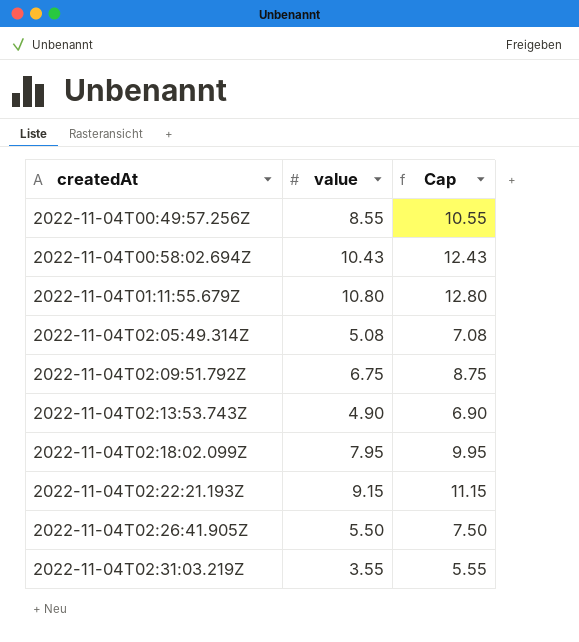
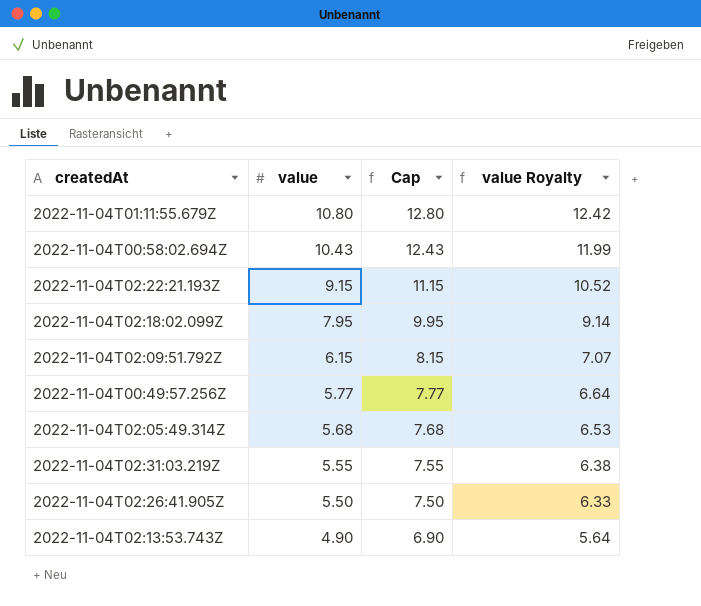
row order: createdAt ascending -> value descending
column value Royalty | formula: none -> [value] * 1.15
2022-11-04T02:09:51.792Z | value: 6.75 -> 6.15
2022-11-04T02:09:51.792Z | Cap: 8.75 -> 8.15
2022-11-04T00:49:57.256Z | value: 8.55 -> 5.77
2022-11-04T00:49:57.256Z | Cap: 10.55 -> 7.77
2022-11-04T02:05:49.314Z | value: 5.08 -> 5.68
2022-11-04T02:05:49.314Z | Cap: 7.08 -> 7.68
2022-11-04T02:31:03.219Z | value: 3.55 -> 5.55
2022-11-04T02:31:03.219Z | Cap: 5.55 -> 7.55

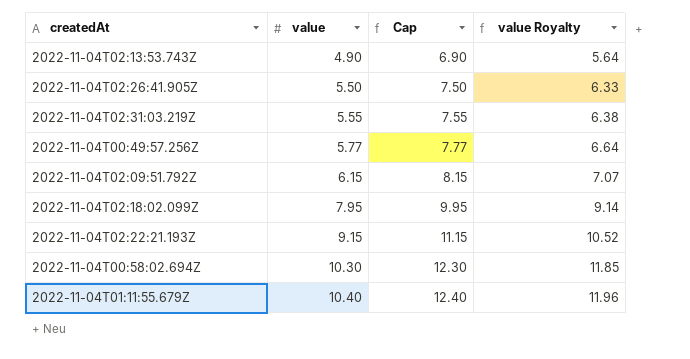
row order: value descending -> value ascending
row 2022-11-04T02:05:49.314Z: 5.68 | 7.68 | 6.53 -> none
2022-11-04T00:58:02.694Z | value: 10.43 -> 10.30
2022-11-04T00:58:02.694Z | Cap: 12.43 -> 12.30
2022-11-04T00:58:02.694Z | value Royalty: 11.99 -> 11.85
2022-11-04T01:11:55.679Z | value: 10.80 -> 10.40
2022-11-04T01:11:55.679Z | Cap: 12.80 -> 12.40
2022-11-04T01:11:55.679Z | value Royalty: 12.42 -> 11.96

